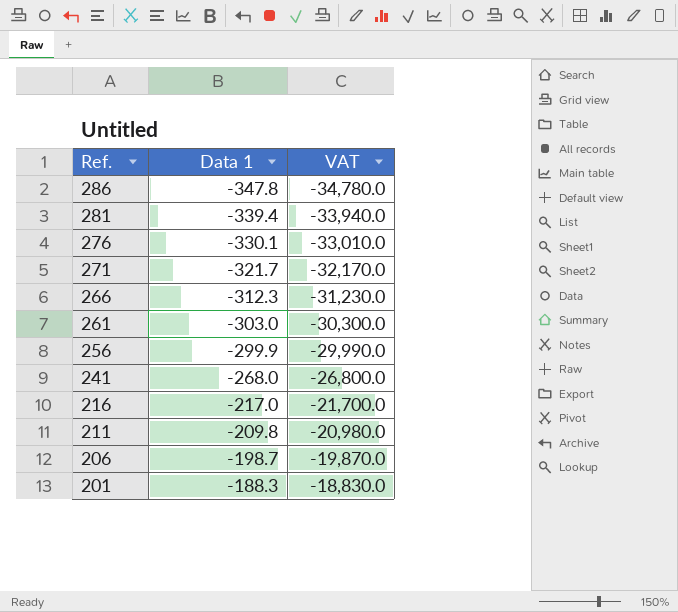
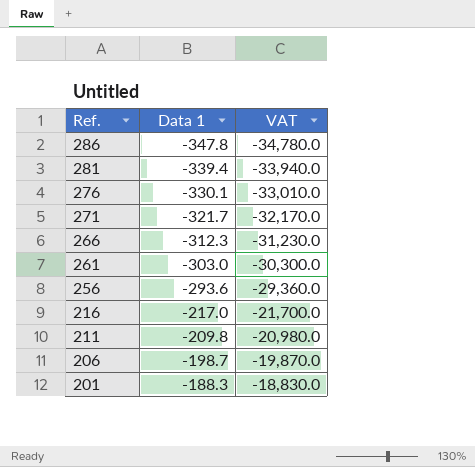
row 241: -268.0 | -26,800.0 -> none
256 | Data 1: -299.9 -> -293.6
256 | VAT: -29,990.0 -> -29,360.0

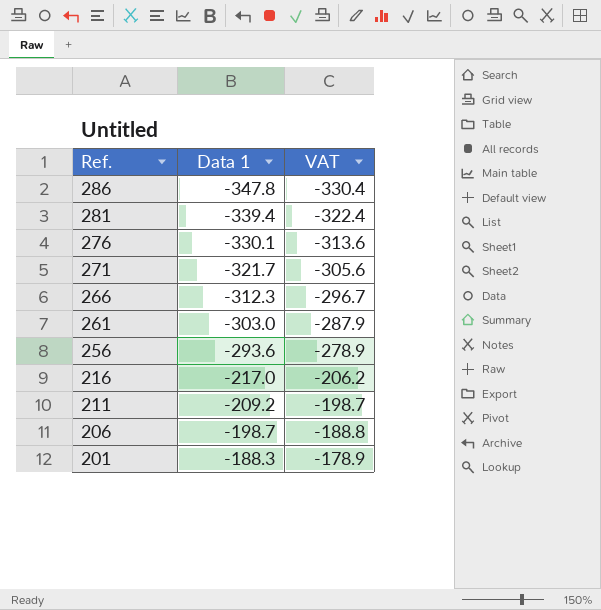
column VAT | formula: [Data 1] * 100 -> [Data 1] * 0.95
211 | Data 1: -209.8 -> -209.2

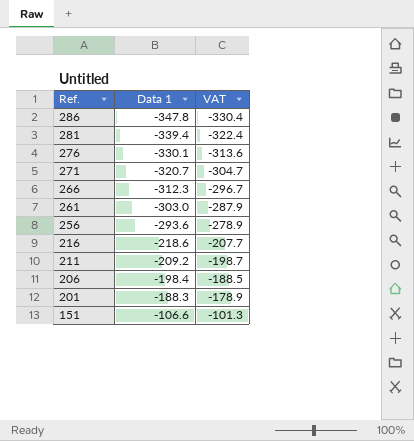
271 | Data 1: -321.7 -> -320.7
271 | VAT: -305.6 -> -304.7
216 | Data 1: -217.0 -> -218.6
216 | VAT: -206.2 -> -207.7
206 | Data 1: -198.7 -> -198.4
206 | VAT: -188.8 -> -188.5
row 151: none -> -106.6 | -101.3

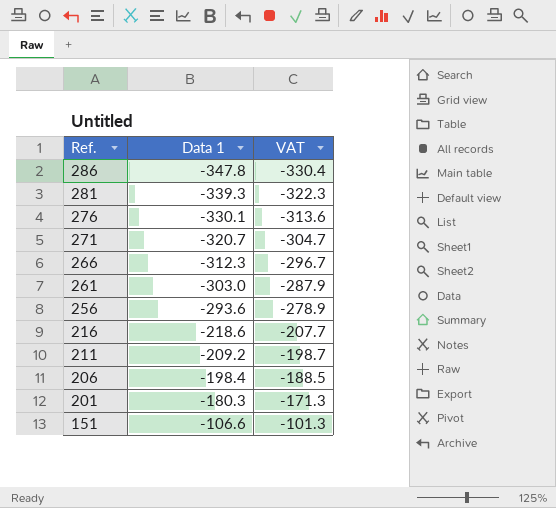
281 | Data 1: -339.4 -> -339.3
281 | VAT: -322.4 -> -322.3
201 | Data 1: -188.3 -> -180.3
201 | VAT: -178.9 -> -171.3

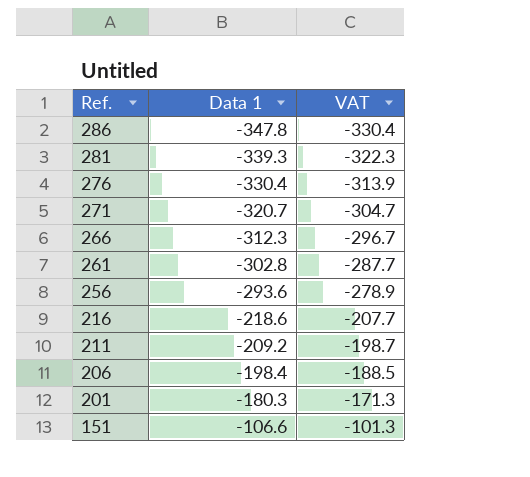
276 | Data 1: -330.1 -> -330.4
276 | VAT: -313.6 -> -313.9
261 | Data 1: -303.0 -> -302.8
261 | VAT: -287.9 -> -287.7

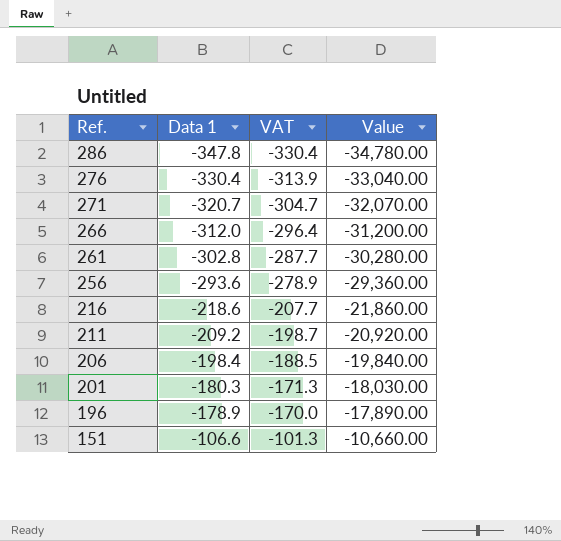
column Value | formula: none -> [Data 1] * 100
row 281: -339.3 | -322.3 -> none
266 | Data 1: -312.3 -> -312.0
266 | VAT: -296.7 -> -296.4
row 196: none -> -178.9 | -170.0 | -17,890.00

